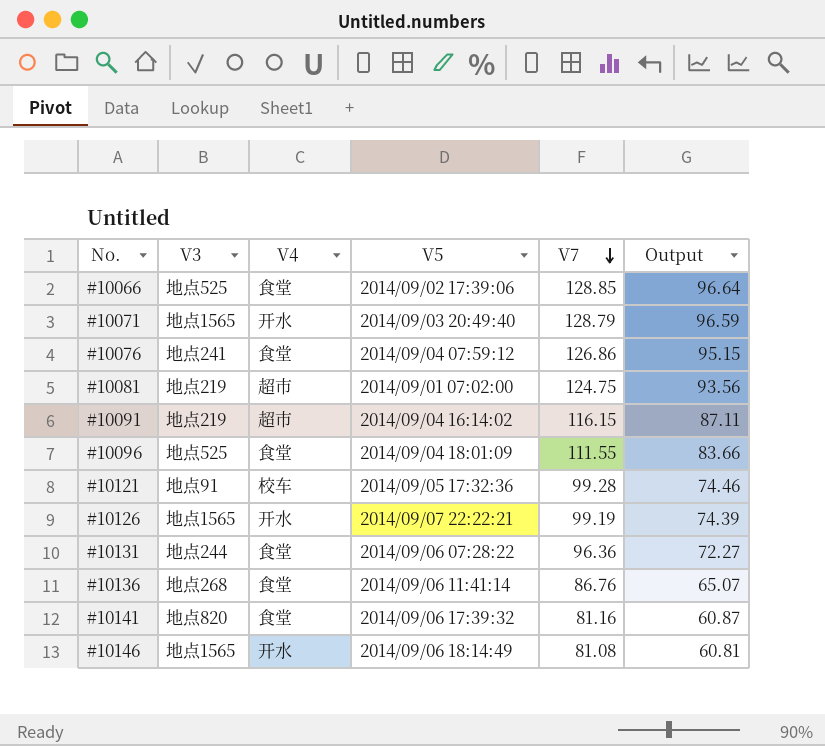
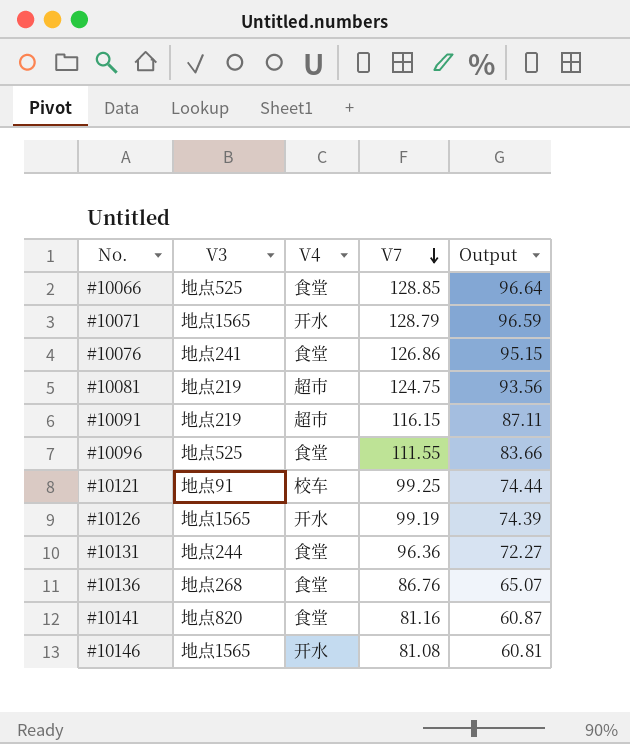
column V5 | position: 4 -> none
#10121 | V7: 99.28 -> 99.25
#10121 | Output: 74.46 -> 74.44

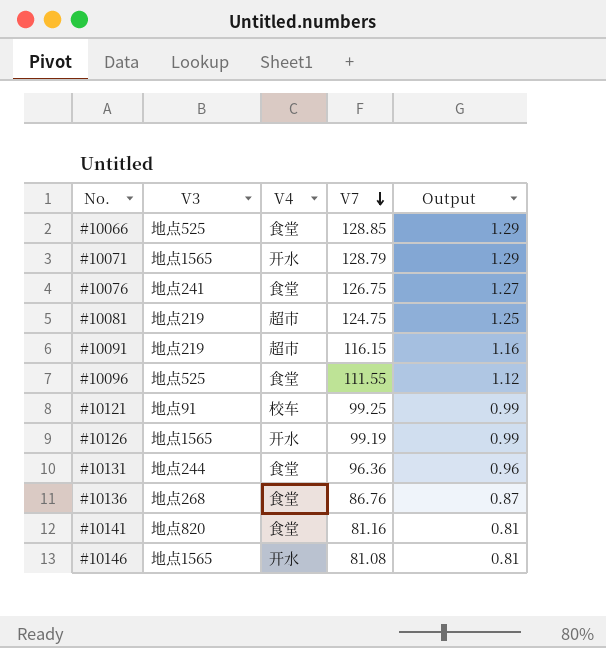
column Output | formula: [V7] * 0.75 -> [V7] * 0.01
#10076 | V7: 126.86 -> 126.75

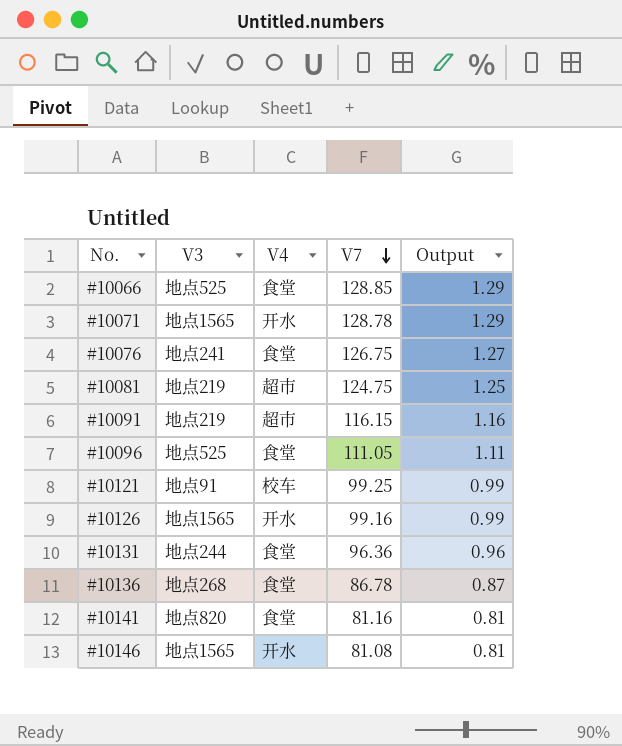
#10071 | V7: 128.79 -> 128.78
#10096 | V7: 111.55 -> 111.05
#10096 | Output: 1.12 -> 1.11
#10126 | V7: 99.19 -> 99.16
#10136 | V7: 86.76 -> 86.78

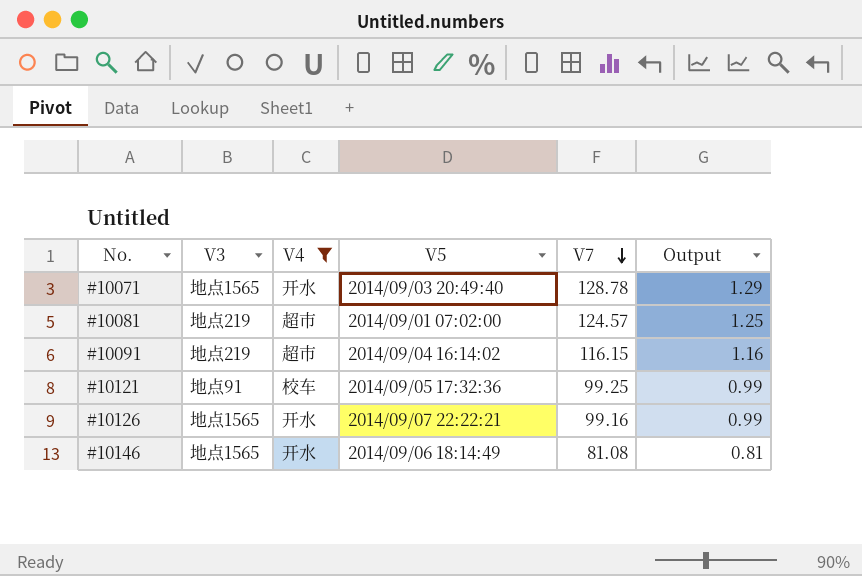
filter: none -> V4 != 食堂
column V5 | position: none -> 4
#10081 | V7: 124.75 -> 124.57

